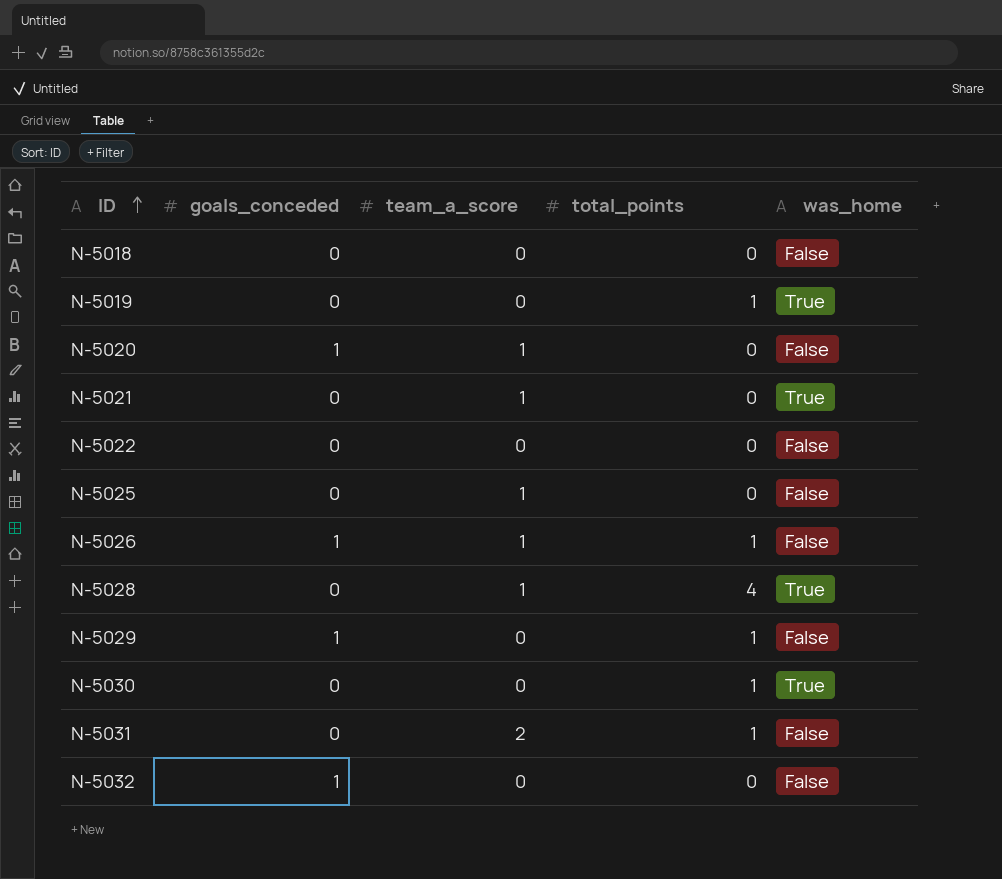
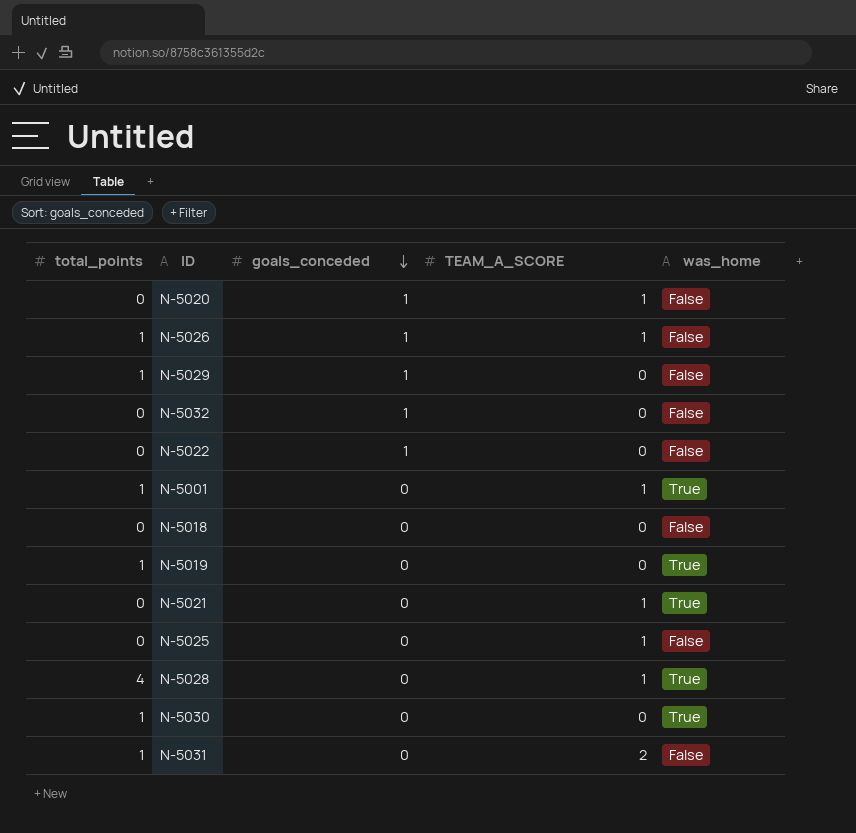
row order: ID ascending -> goals_conceded descending
column total_points | position: 4 -> 1
column name: team_a_score -> TEAM_A_SCORE
N-5022 | goals_conceded: 0 -> 1
row N-5001: none -> 1 | 0 | 1 | True

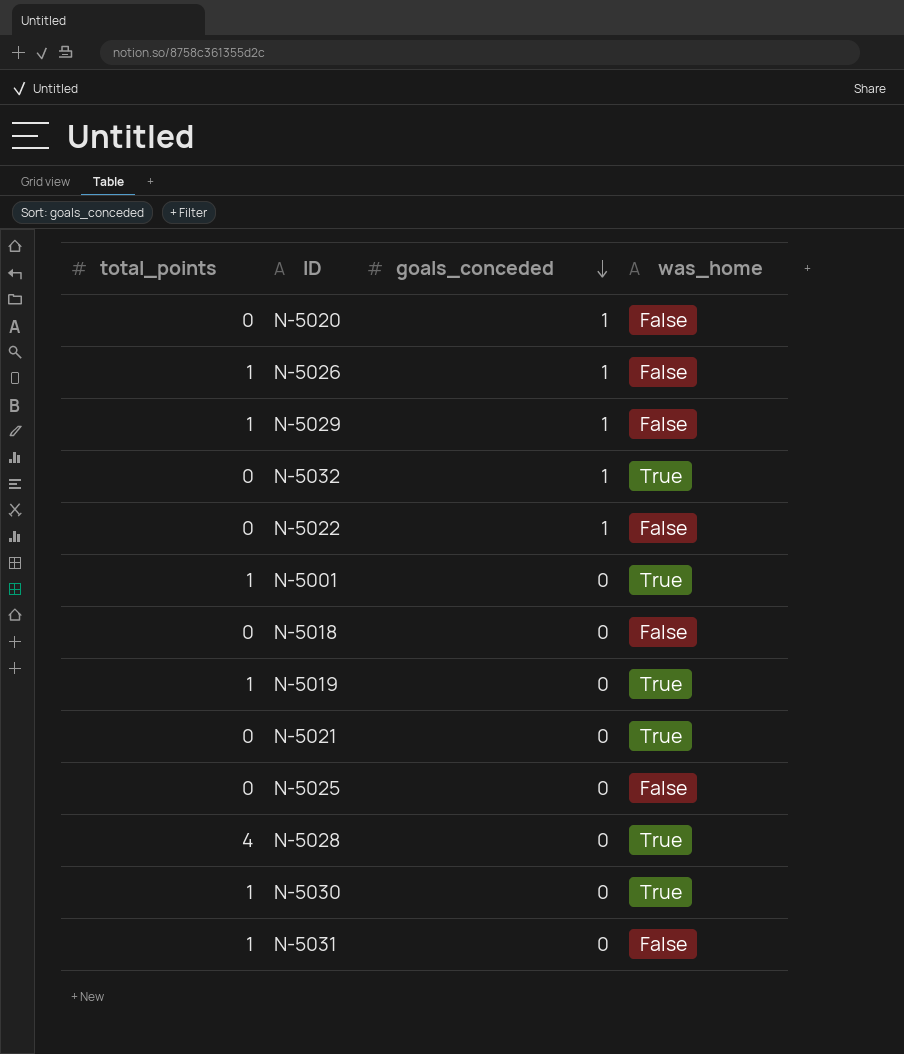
column TEAM_A_SCORE | position: 4 -> none
N-5032 | was_home: False -> True

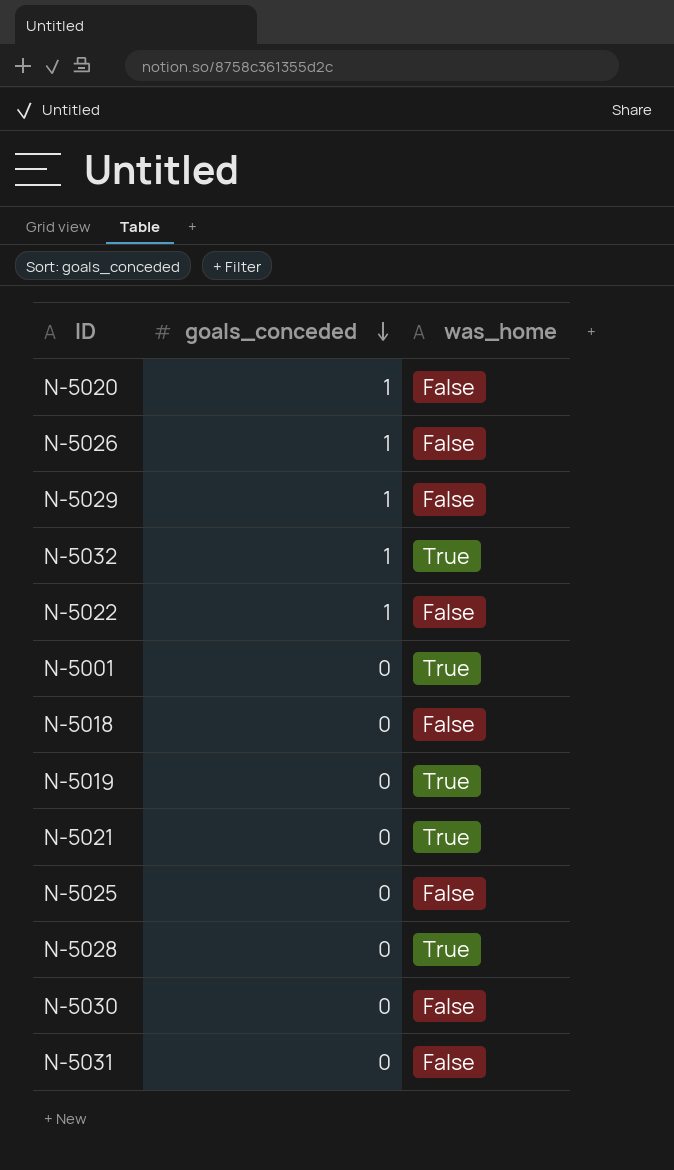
column total_points | position: 1 -> none
N-5030 | was_home: True -> False

